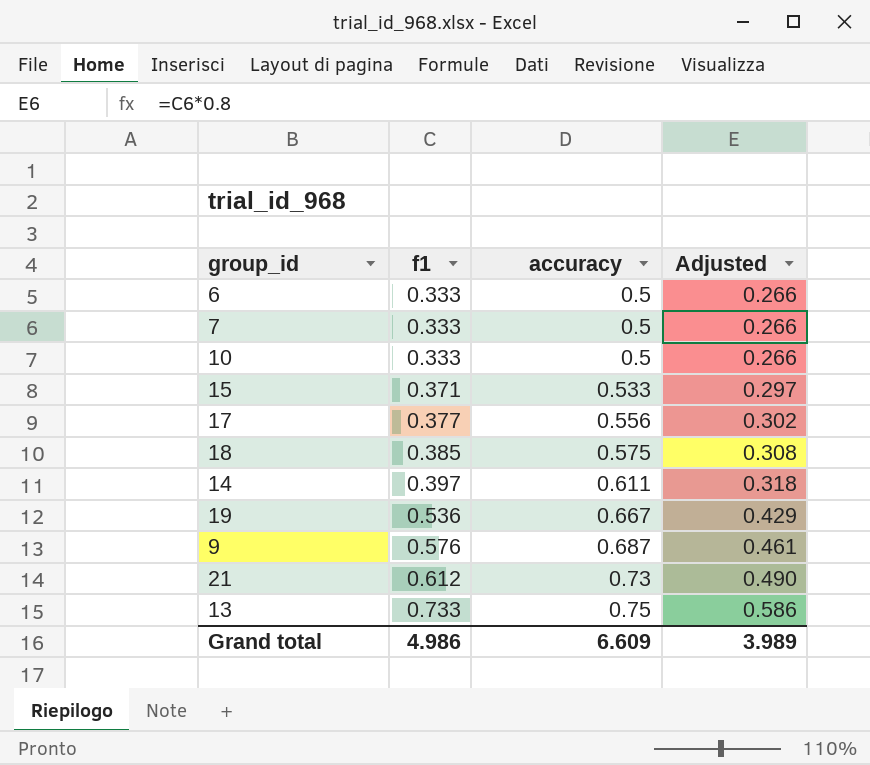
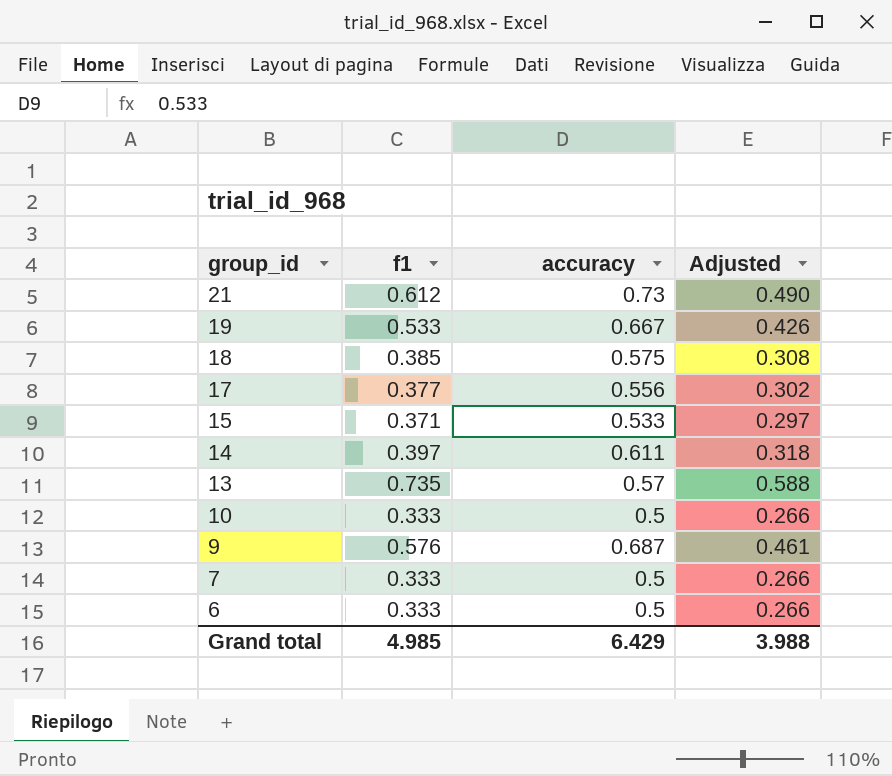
row order: f1 ascending -> group_id descending
19 | f1: 0.536 -> 0.533
19 | Adjusted: 0.429 -> 0.426
13 | f1: 0.733 -> 0.735
13 | accuracy: 0.75 -> 0.57
13 | Adjusted: 0.586 -> 0.588
Grand total | f1: 4.986 -> 4.985
Grand total | accuracy: 6.609 -> 6.429
Grand total | Adjusted: 3.989 -> 3.988

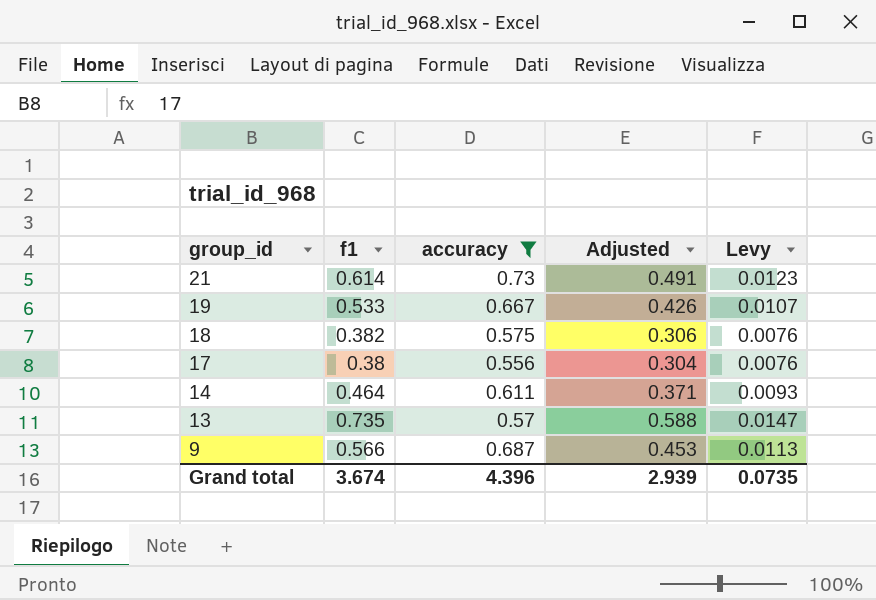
filter: none -> accuracy >= 0.556
column Levy | formula: none -> [f1] * 0.02
21 | f1: 0.612 -> 0.614
21 | Adjusted: 0.490 -> 0.491
18 | f1: 0.385 -> 0.382
18 | Adjusted: 0.308 -> 0.306
17 | f1: 0.377 -> 0.38
17 | Adjusted: 0.302 -> 0.304
14 | f1: 0.397 -> 0.464
14 | Adjusted: 0.318 -> 0.371
9 | f1: 0.576 -> 0.566
9 | Adjusted: 0.461 -> 0.453
Grand total | f1: 4.985 -> 3.674
Grand total | accuracy: 6.429 -> 4.396
Grand total | Adjusted: 3.988 -> 2.939

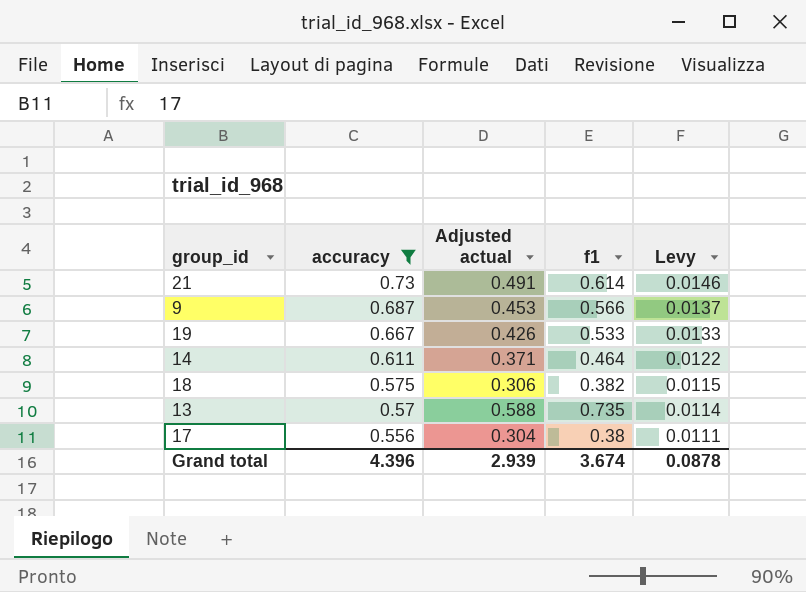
row order: group_id descending -> accuracy descending
column name: Adjusted -> Adjusted actual
column f1 | position: 2 -> 4
column Levy | formula: [f1] * 0.02 -> [accuracy] * 0.02
Grand total | Levy: 0.0735 -> 0.0878

